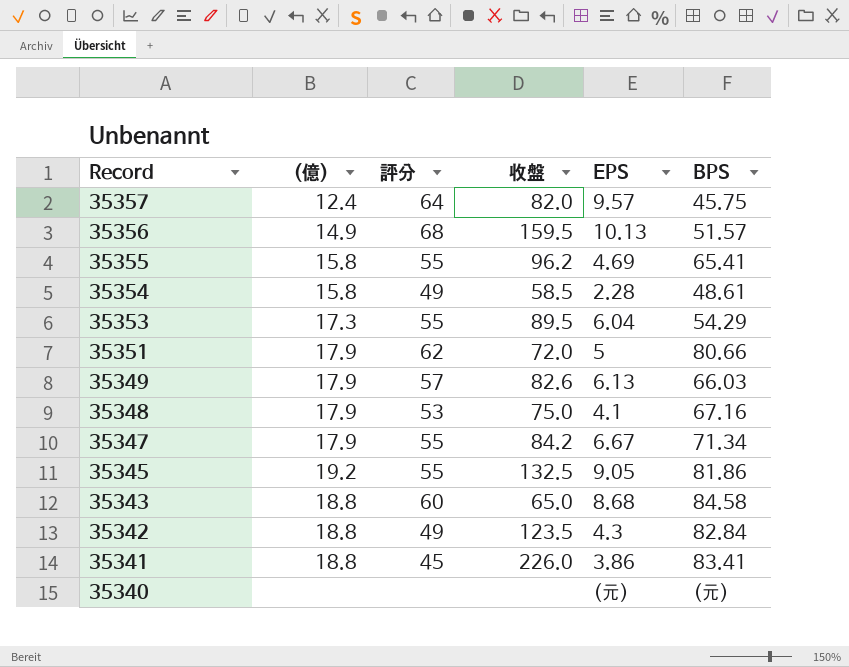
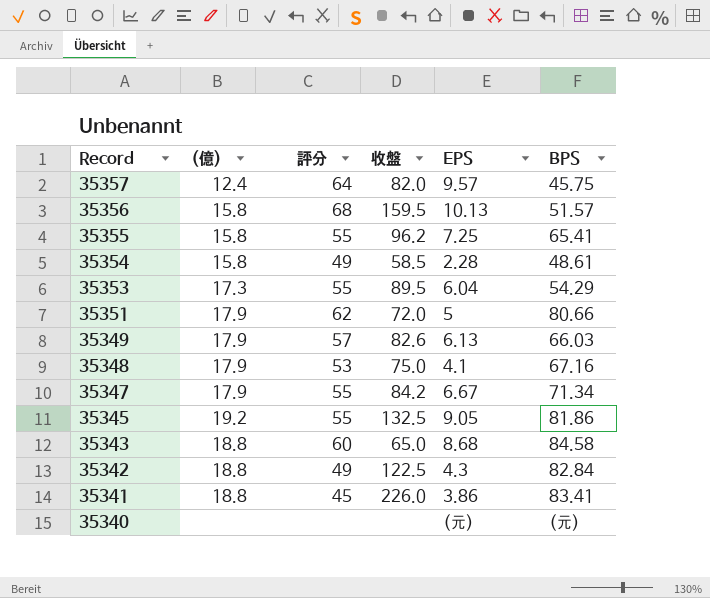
35356 | (億): 14.9 -> 15.8
35355 | EPS: 4.69 -> 7.25
35342 | 收盤: 123.5 -> 122.5

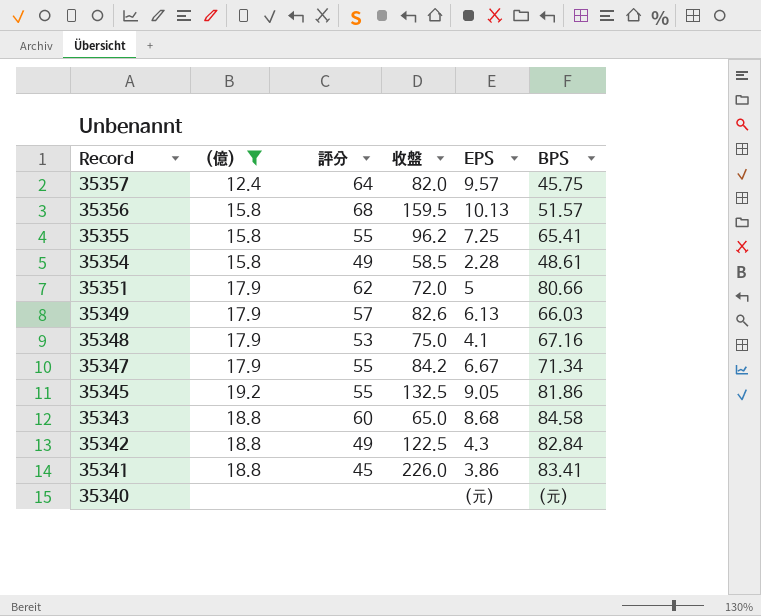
filter: none -> (億) != 17.3

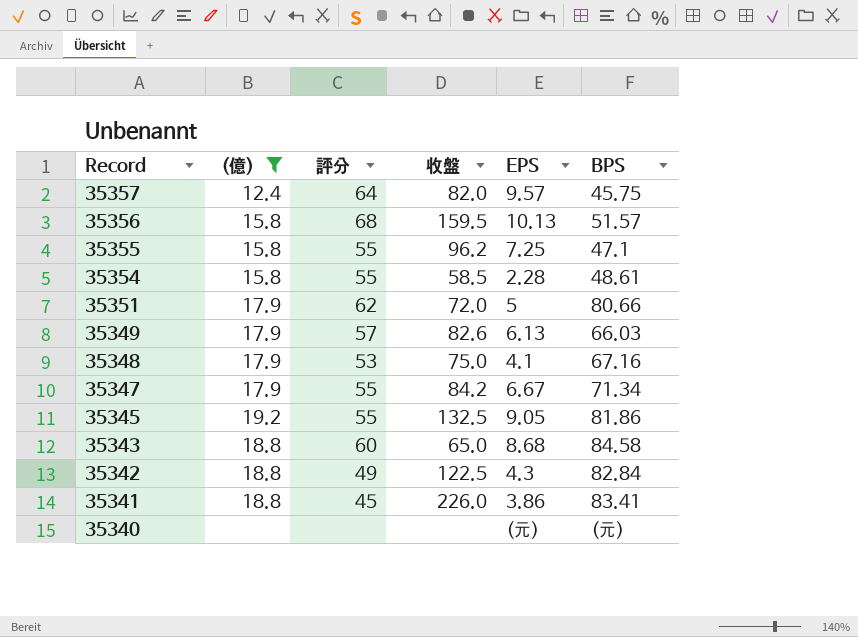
35355 | BPS: 65.41 -> 47.1
35354 | 評分: 49 -> 55

